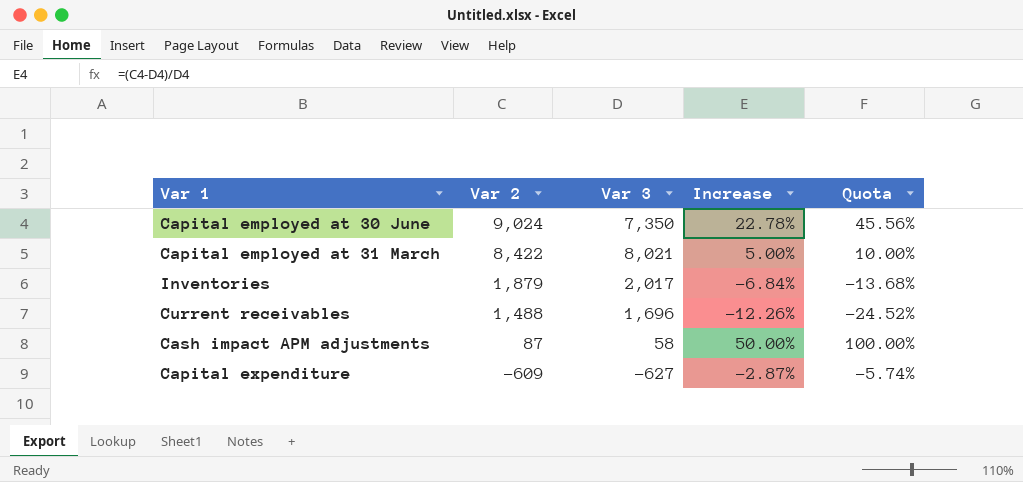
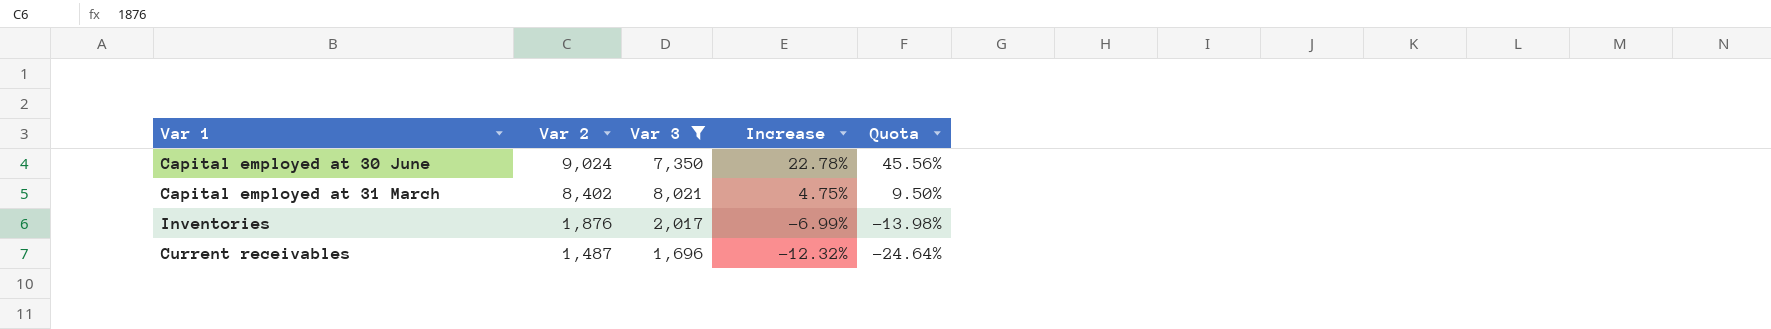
filter: none -> Var 3 >= 1,696
Capital employed at 31 March | Var 2: 8,422 -> 8,402
Capital employed at 31 March | Increase: 5.00% -> 4.75%
Capital employed at 31 March | Quota: 10.00% -> 9.50%
Inventories | Var 2: 1,879 -> 1,876
Inventories | Increase: -6.84% -> -6.99%
Inventories | Quota: -13.68% -> -13.98%
Current receivables | Var 2: 1,488 -> 1,487
Current receivables | Increase: -12.26% -> -12.32%
Current receivables | Quota: -24.52% -> -24.64%

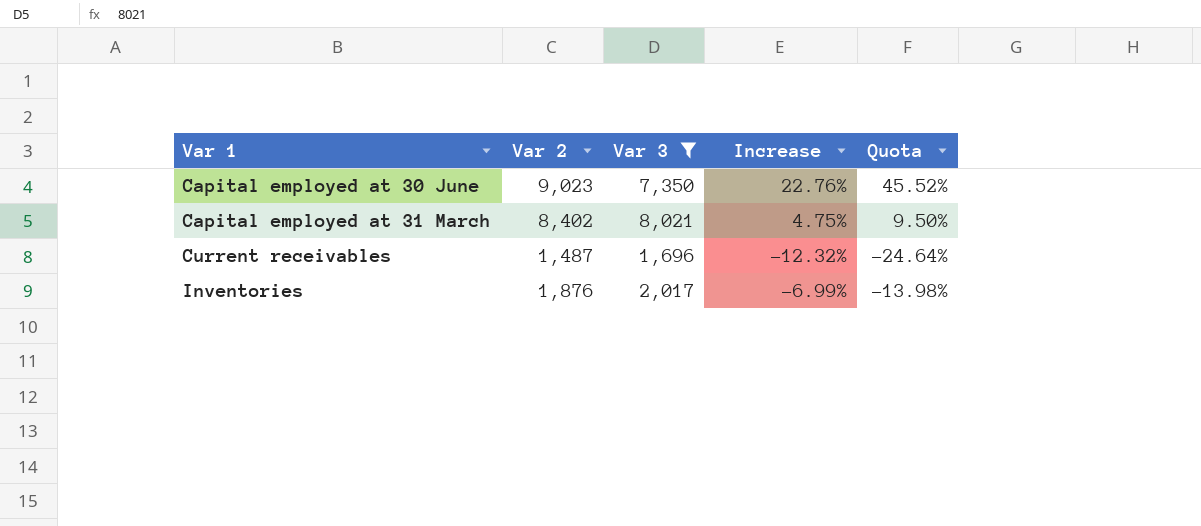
row order: Var 2 descending -> Var 1 ascending
Capital employed at 30 June | Var 2: 9,024 -> 9,023
Capital employed at 30 June | Increase: 22.78% -> 22.76%
Capital employed at 30 June | Quota: 45.56% -> 45.52%

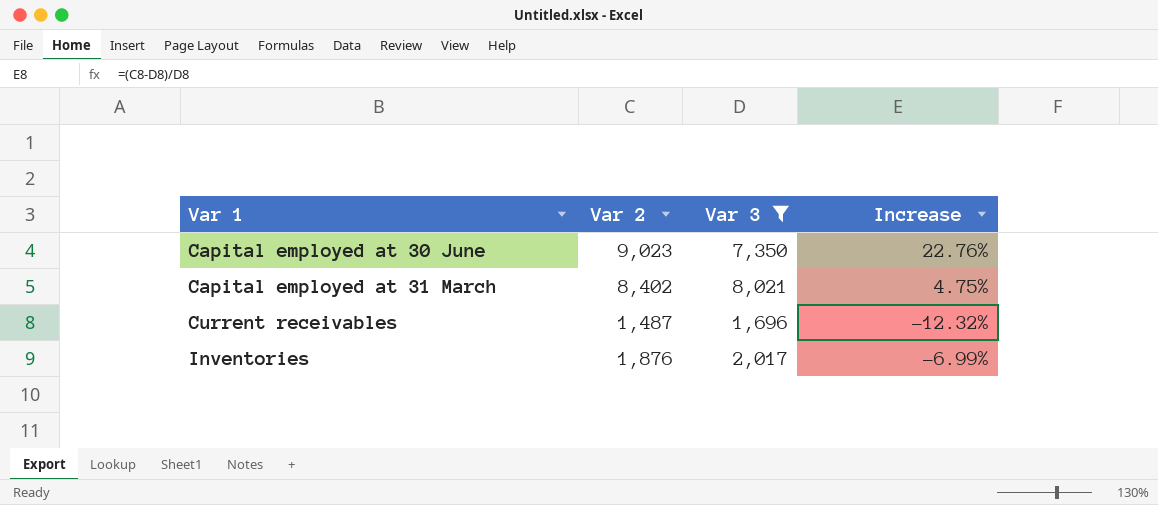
column Quota | formula: [Increase] * 2 -> none

